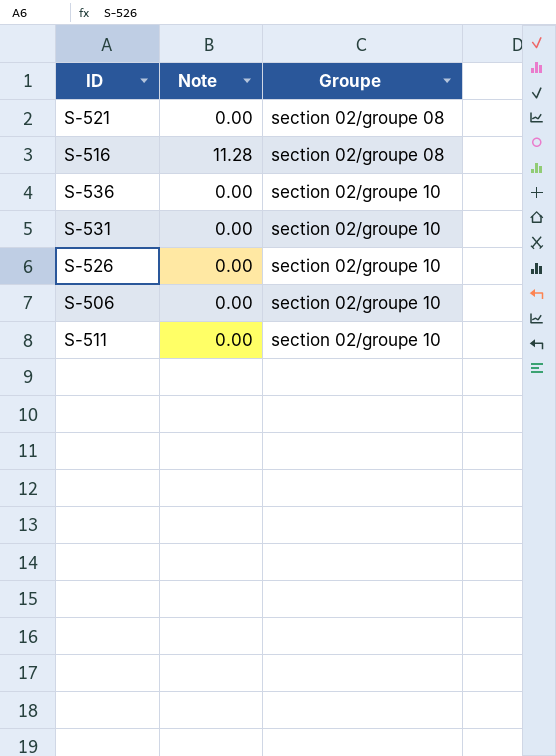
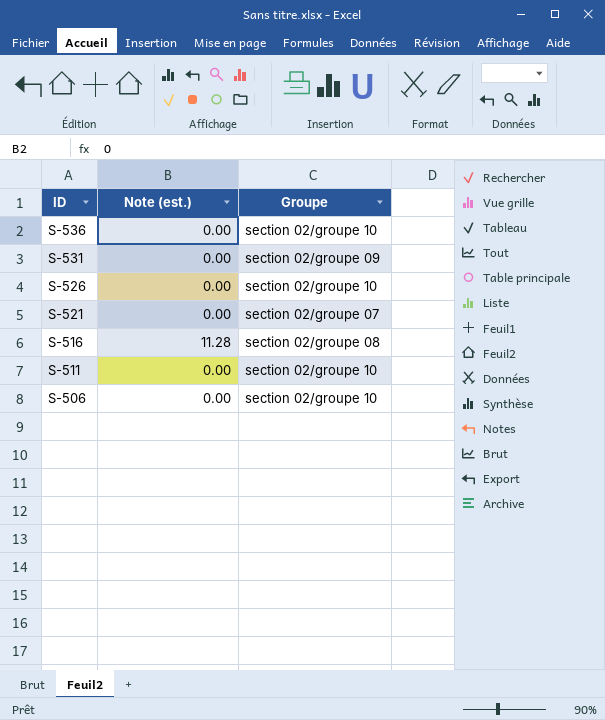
row order: Groupe ascending -> ID descending
column name: Note -> Note (est.)
S-531 | Groupe: section 02/groupe 10 -> section 02/groupe 09
S-521 | Groupe: section 02/groupe 08 -> section 02/groupe 07

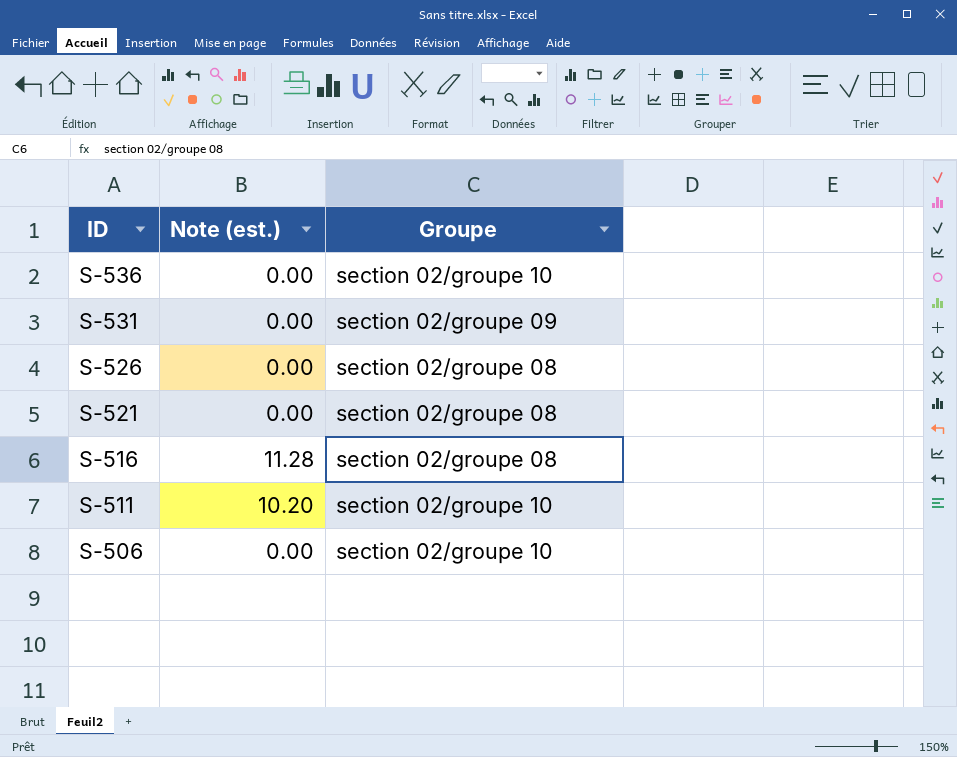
S-526 | Groupe: section 02/groupe 10 -> section 02/groupe 08
S-521 | Groupe: section 02/groupe 07 -> section 02/groupe 08
S-511 | Note (est.): 0.00 -> 10.20

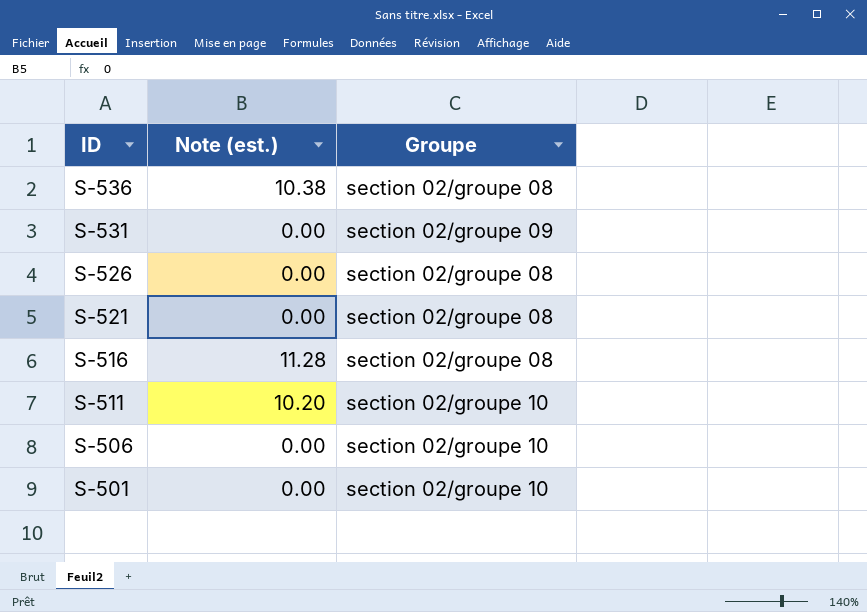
S-536 | Note (est.): 0.00 -> 10.38
S-536 | Groupe: section 02/groupe 10 -> section 02/groupe 08
row S-501: none -> 0.00 | section 02/groupe 10

